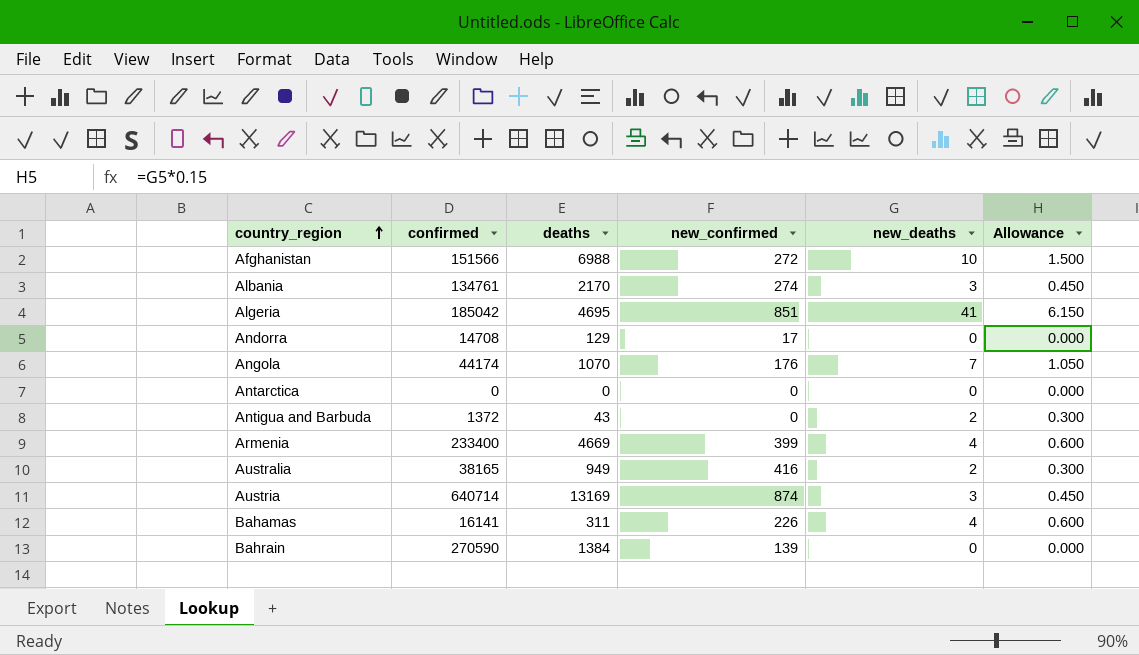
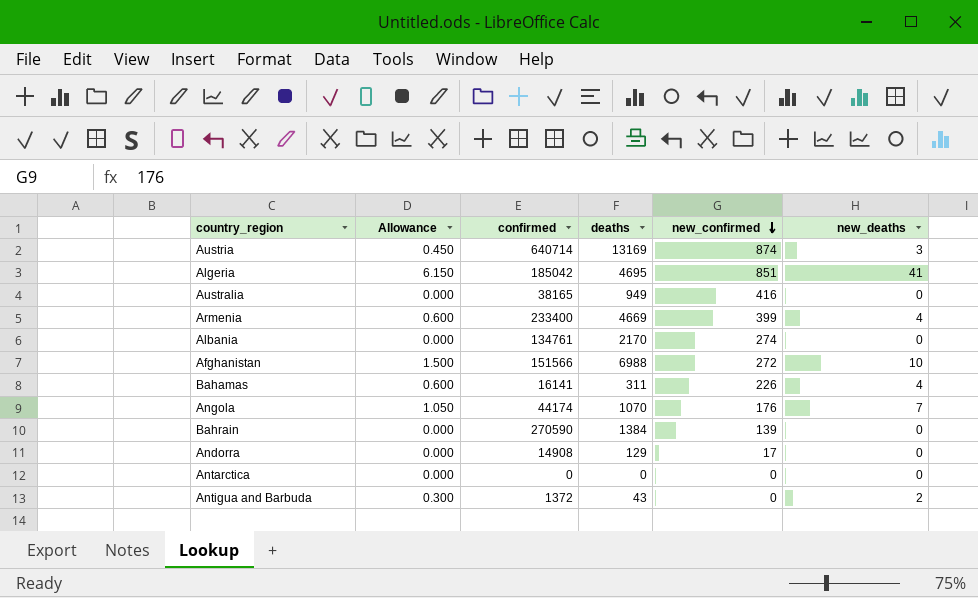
row order: country_region ascending -> new_confirmed descending
column Allowance | position: 6 -> 2
Australia | Allowance: 0.300 -> 0.000
Australia | new_deaths: 2 -> 0
Albania | Allowance: 0.450 -> 0.000
Albania | new_deaths: 3 -> 0
Andorra | confirmed: 14708 -> 14908

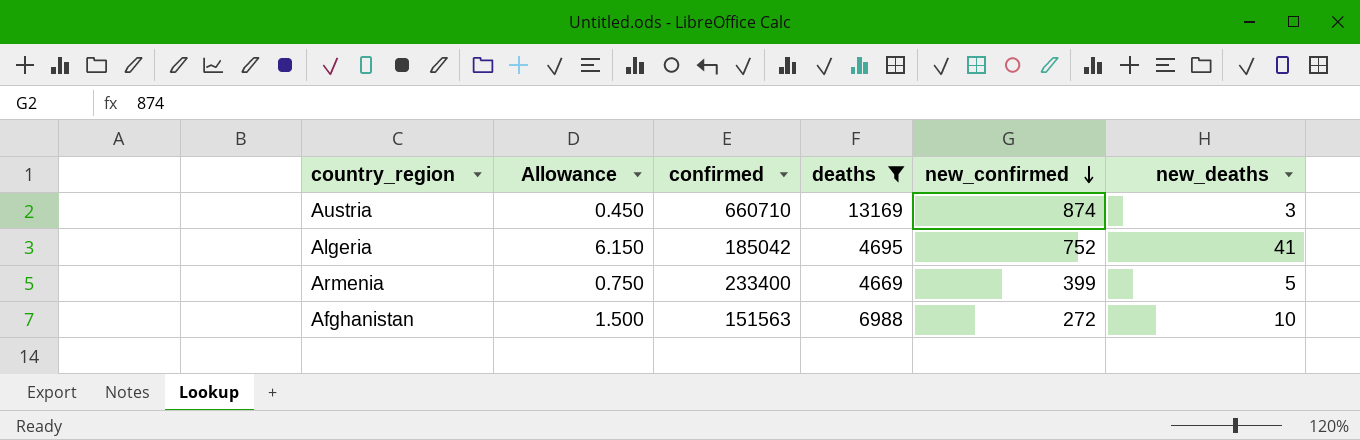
filter: none -> deaths >= 4669
Austria | confirmed: 640714 -> 660710
Algeria | new_confirmed: 851 -> 752
Armenia | Allowance: 0.600 -> 0.750
Armenia | new_deaths: 4 -> 5
Afghanistan | confirmed: 151566 -> 151563

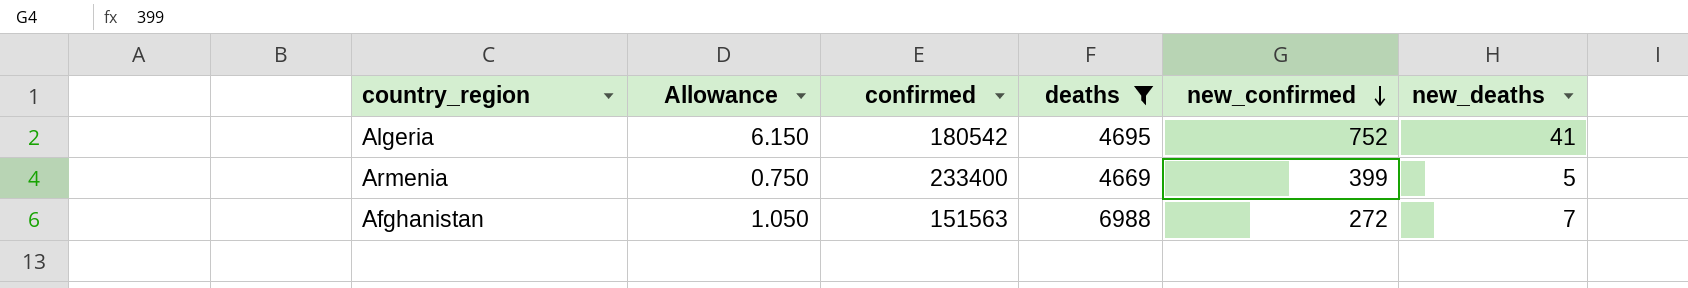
row Austria: 0.450 | 660710 | 13169 | 874 | 3 -> none
Algeria | confirmed: 185042 -> 180542
Afghanistan | Allowance: 1.500 -> 1.050
Afghanistan | new_deaths: 10 -> 7

